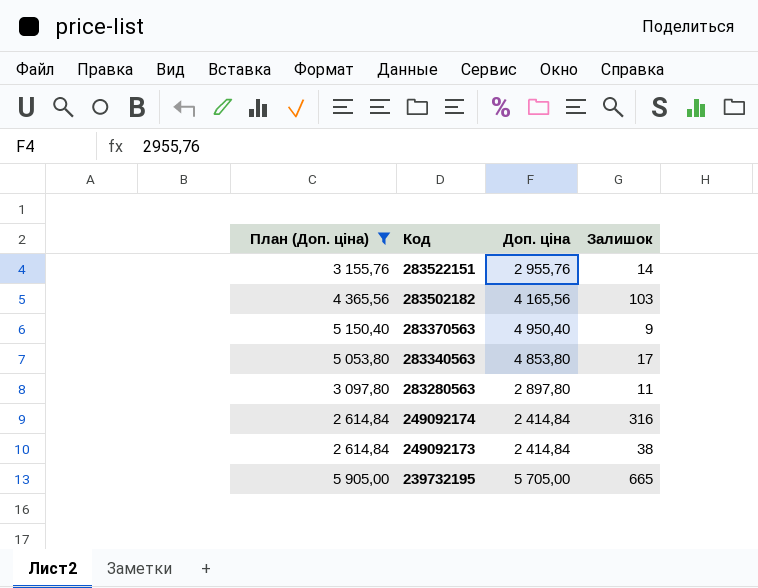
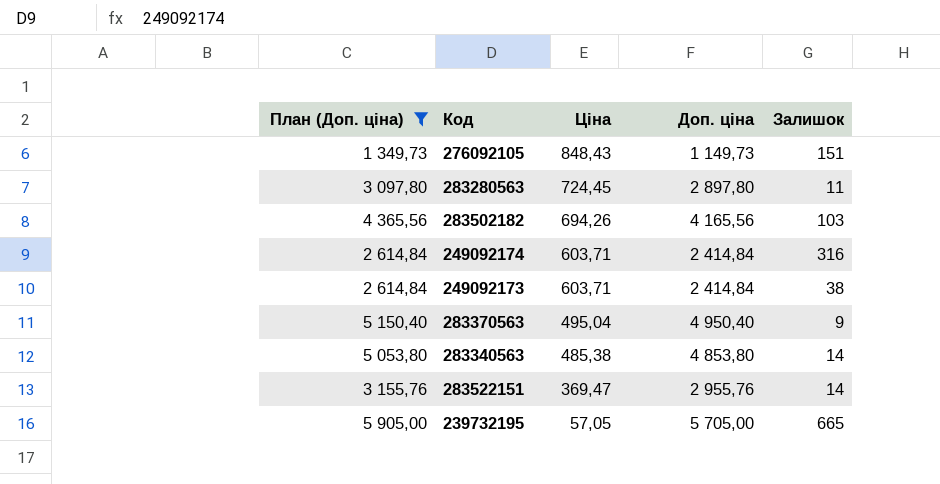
row order: Код descending -> Ціна descending
column Ціна | position: none -> 3
row 276092105: none -> 1 349,73 | 848,43 | 1 149,73 | 151
283340563 | Залишок: 17 -> 14

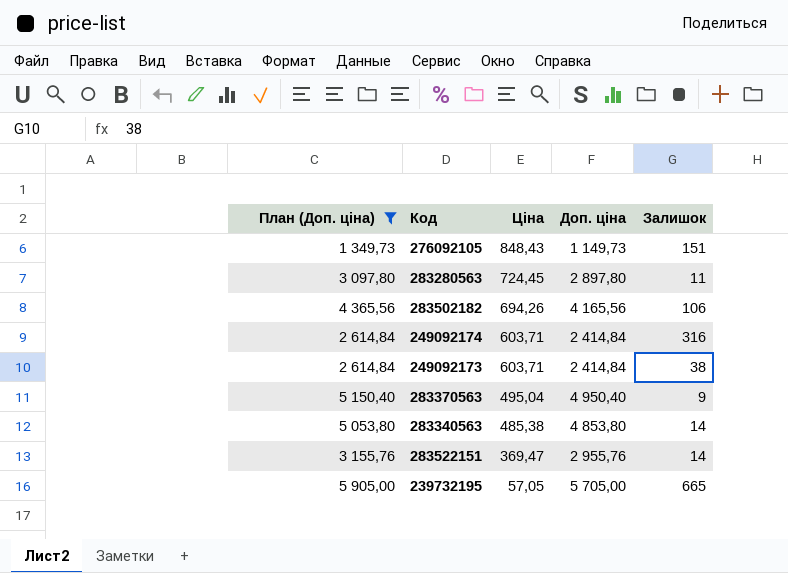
283502182 | Залишок: 103 -> 106

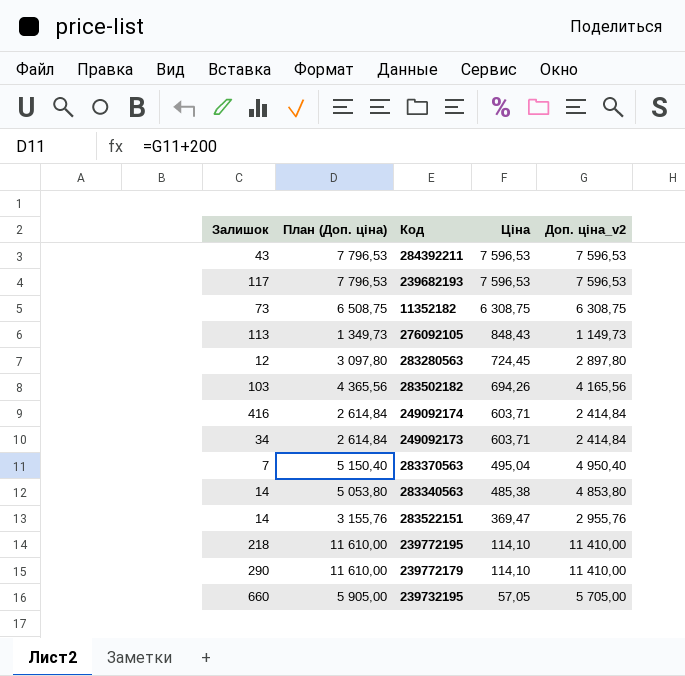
filter: План (Доп. ціна) <= 5 905,00 -> none
column Залишок | position: 5 -> 1
column name: Доп. ціна -> Доп. ціна_v2
276092105 | Залишок: 151 -> 113
283280563 | Залишок: 11 -> 12
283502182 | Залишок: 106 -> 103
249092174 | Залишок: 316 -> 416
249092173 | Залишок: 38 -> 34
283370563 | Залишок: 9 -> 7
239732195 | Залишок: 665 -> 660

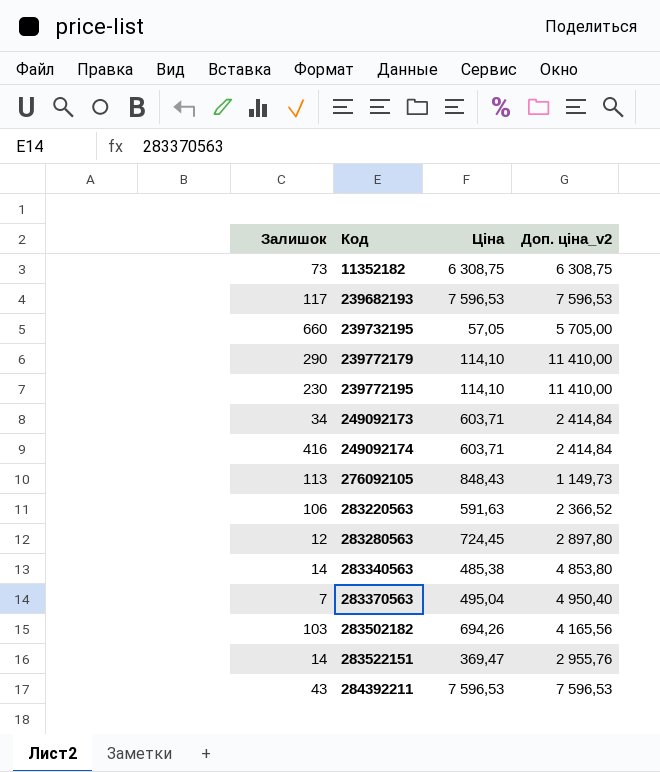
row order: Ціна descending -> Код ascending
column План (Доп. ціна) | formula: [Доп. ціна_v2] + 200 -> none
239772195 | Залишок: 218 -> 230
row 283220563: none -> 106 | 591,63 | 2 366,52

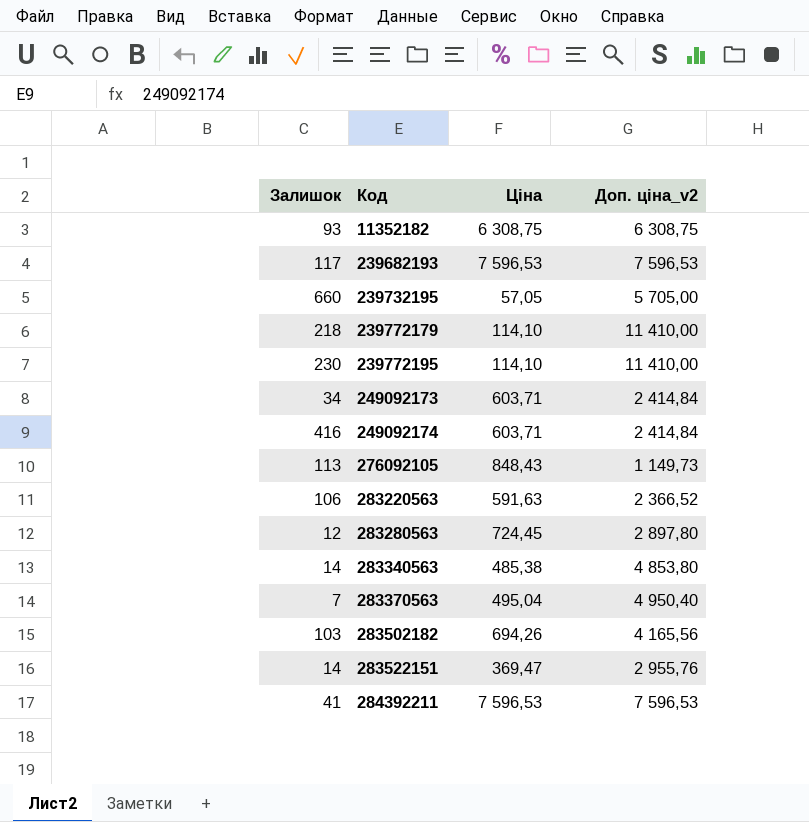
11352182 | Залишок: 73 -> 93
239772179 | Залишок: 290 -> 218
284392211 | Залишок: 43 -> 41

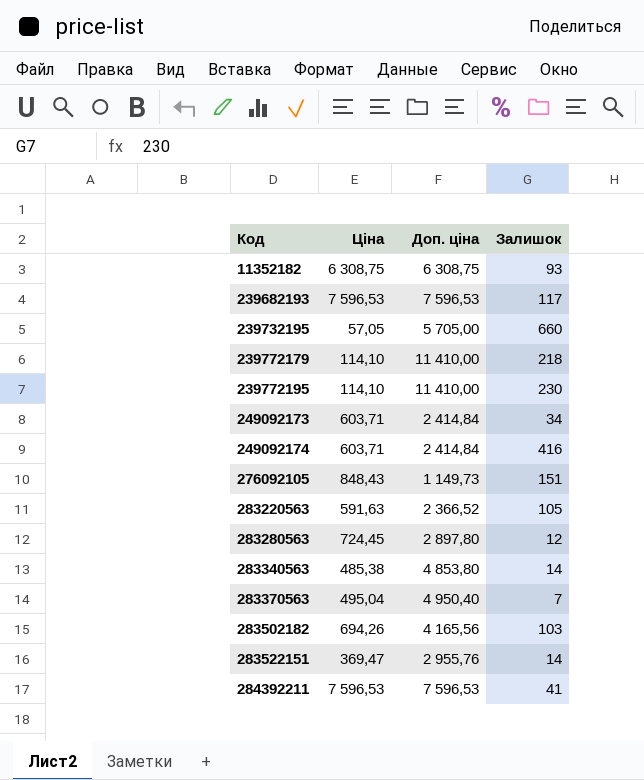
column name: Доп. ціна_v2 -> Доп. ціна
column Залишок | position: 1 -> 4
276092105 | Залишок: 113 -> 151
283220563 | Залишок: 106 -> 105

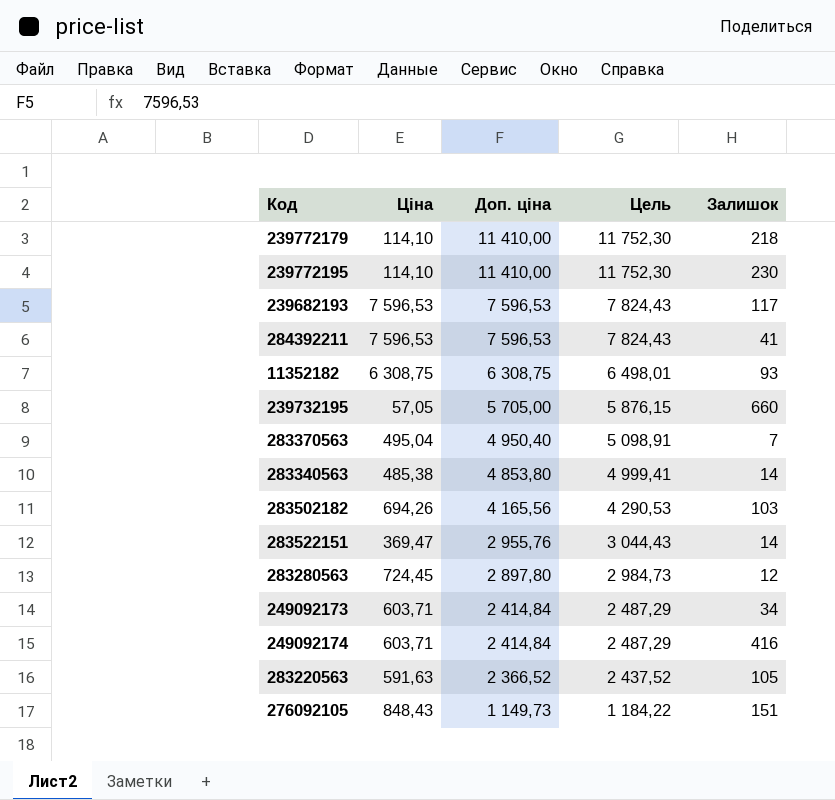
row order: Код ascending -> Доп. ціна descending
column Цель | formula: none -> [Доп. ціна] * 1,03

